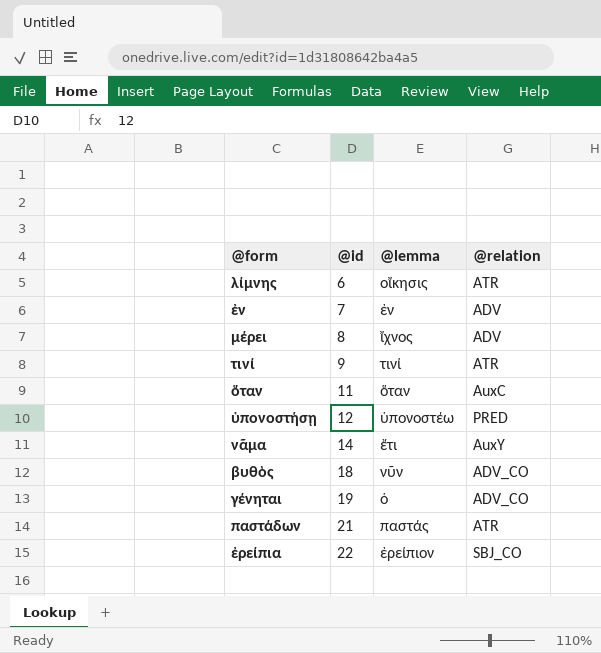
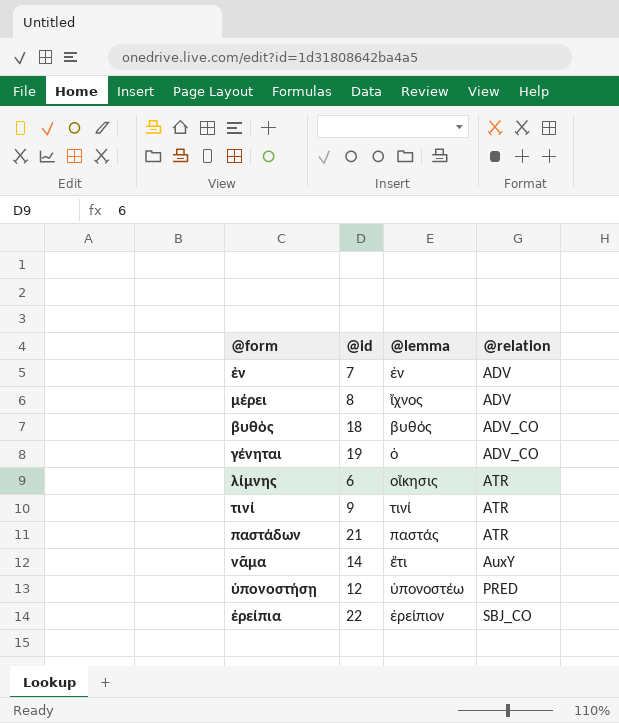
row order: @id ascending -> @relation ascending
row ὅταν: 11 | ὅταν | AuxC -> none
βυθὸς | @lemma: νῦν -> βυθός

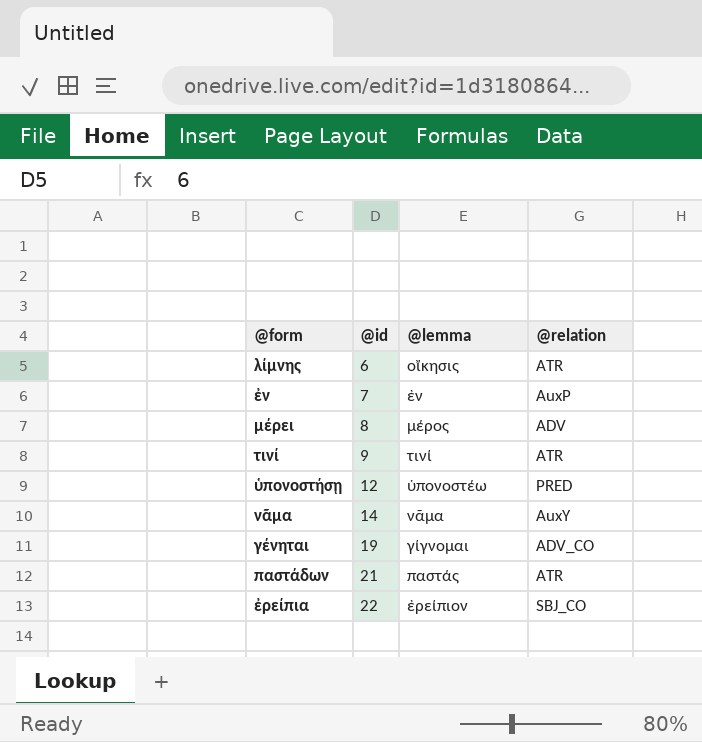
row order: @relation ascending -> @id ascending
row βυθὸς: 18 | βυθός | ADV_CO -> none
ἐν | @relation: ADV -> AuxP
μέρει | @lemma: ἴχνος -> μέρος
νᾶμα | @lemma: ἔτι -> νᾶμα
γένηται | @lemma: ὁ -> γίγνομαι

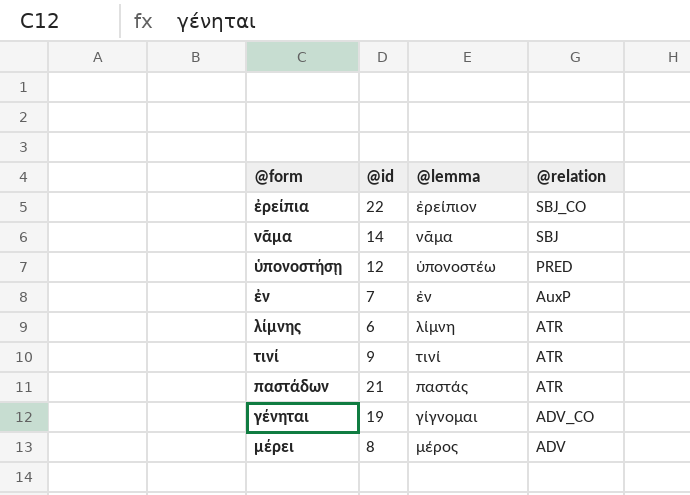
row order: @id ascending -> @relation descending
νᾶμα | @relation: AuxY -> SBJ
λίμνης | @lemma: οἴκησις -> λίμνη

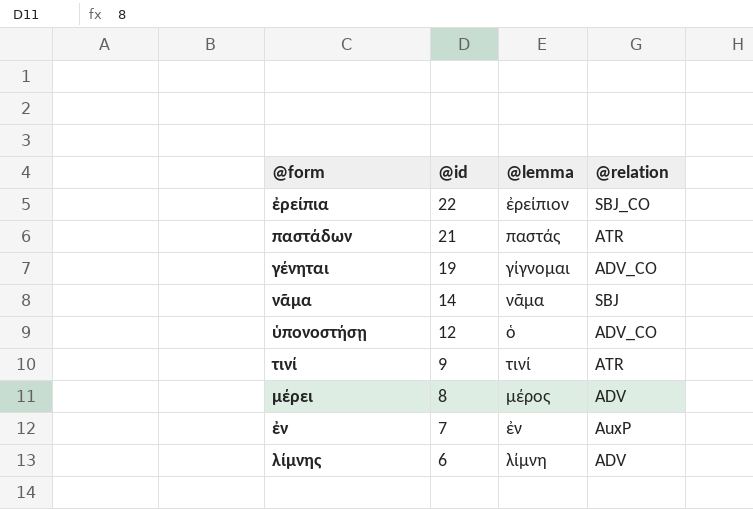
row order: @relation descending -> @id descending
ὑπονοστήσῃ | @lemma: ὑπονοστέω -> ὁ
ὑπονοστήσῃ | @relation: PRED -> ADV_CO
λίμνης | @relation: ATR -> ADV

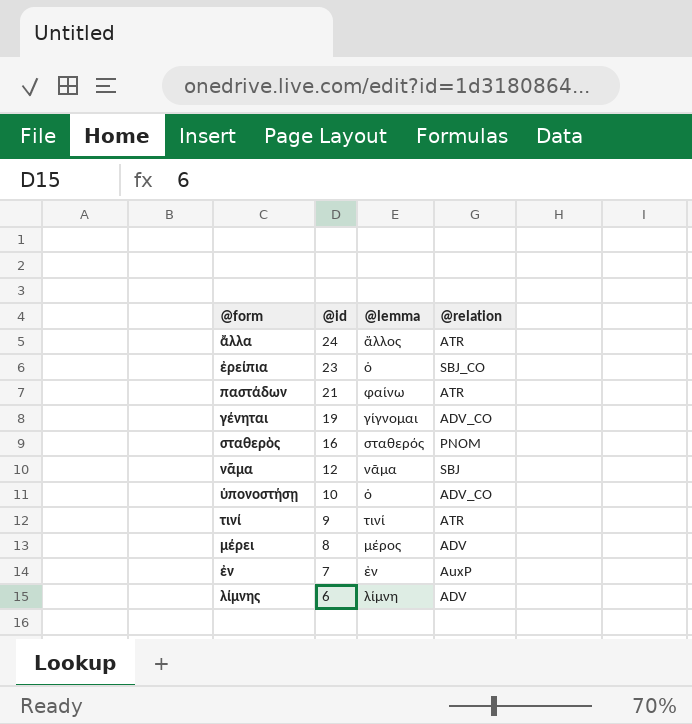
row ἄλλα: none -> 24 | ἄλλος | ATR
ἐρείπια | @id: 22 -> 23
ἐρείπια | @lemma: ἐρείπιον -> ὁ
παστάδων | @lemma: παστάς -> φαίνω
row σταθερὸς: none -> 16 | σταθερός | PNOM
νᾶμα | @id: 14 -> 12
ὑπονοστήσῃ | @id: 12 -> 10

